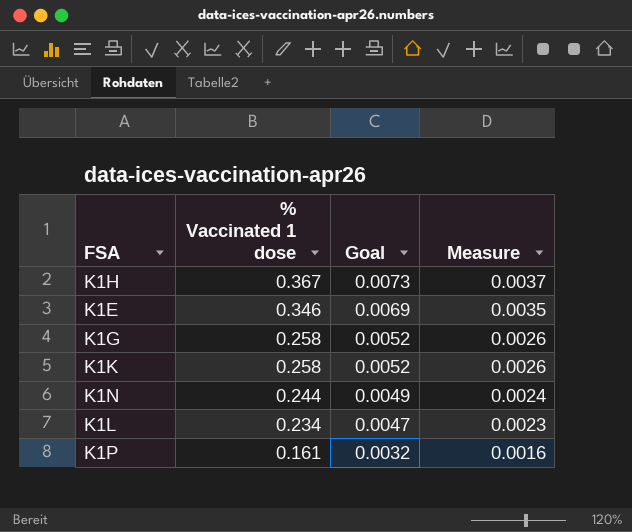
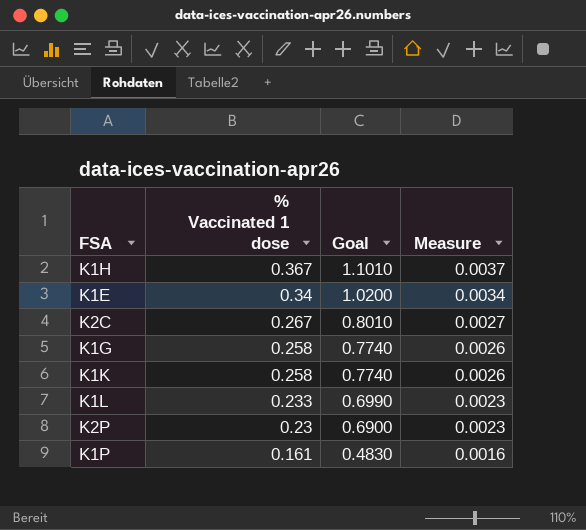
column Goal | formula: [% Vaccinated 1 dose] * 0.02 -> [% Vaccinated 1 dose] * 3
row K1N: 0.244 | 0.0049 | 0.0024 -> none
K1E | % Vaccinated 1 dose: 0.346 -> 0.34
K1E | Measure: 0.0035 -> 0.0034
row K2C: none -> 0.267 | 0.8010 | 0.0027
K1L | % Vaccinated 1 dose: 0.234 -> 0.233
row K2P: none -> 0.23 | 0.6900 | 0.0023

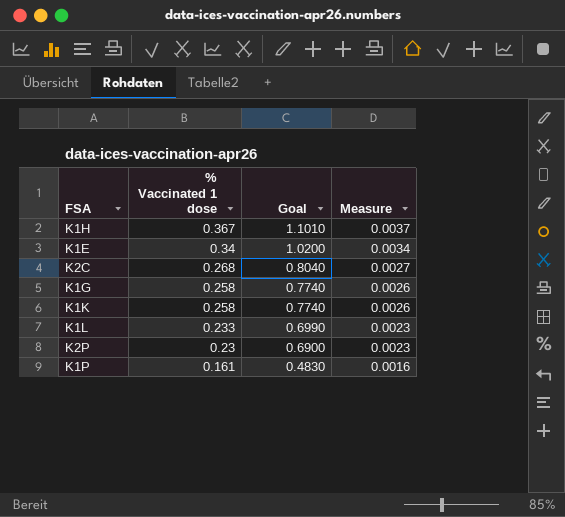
K2C | % Vaccinated 1 dose: 0.267 -> 0.268
K2C | Goal: 0.8010 -> 0.8040

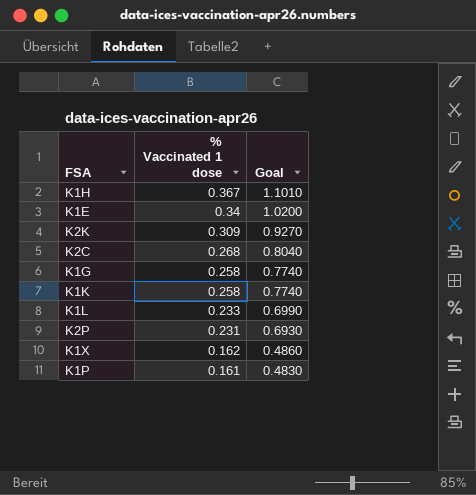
column Measure | formula: [% Vaccinated 1 dose] * 0.01 -> none
row K2K: none -> 0.309 | 0.9270
K2P | % Vaccinated 1 dose: 0.23 -> 0.231
K2P | Goal: 0.6900 -> 0.6930
row K1X: none -> 0.162 | 0.4860

